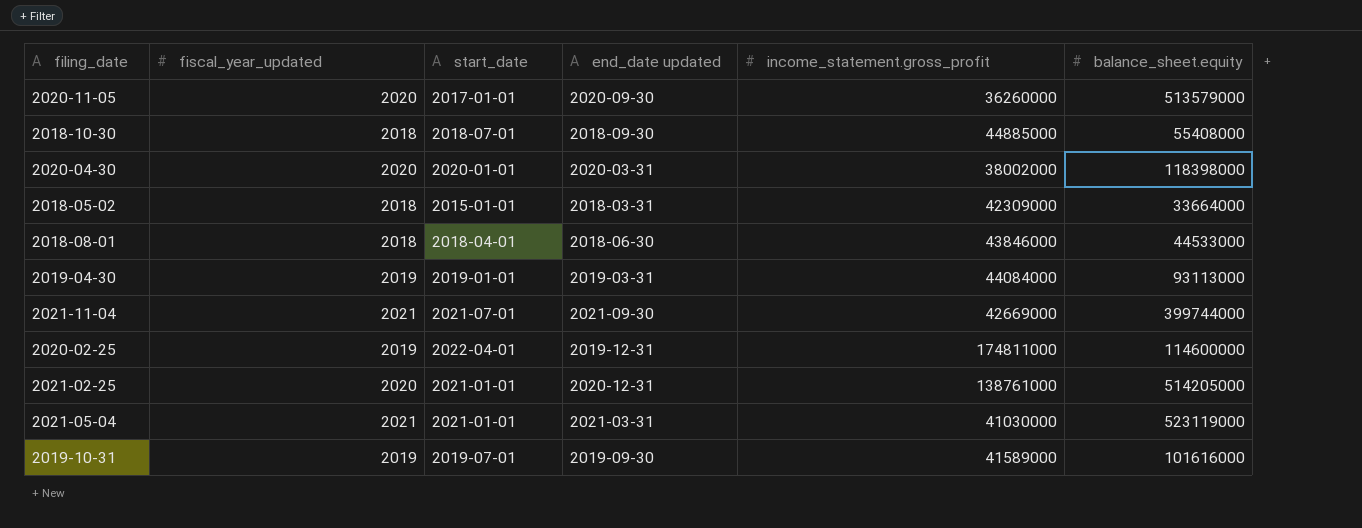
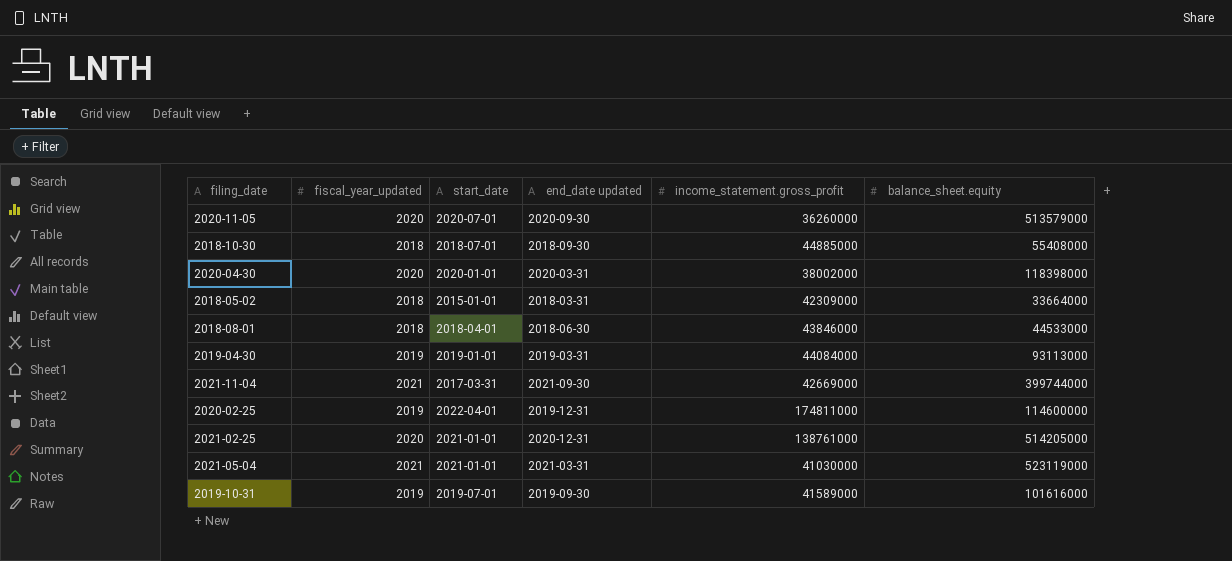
2020-11-05 | start_date: 2017-01-01 -> 2020-07-01
2021-11-04 | start_date: 2021-07-01 -> 2017-03-31

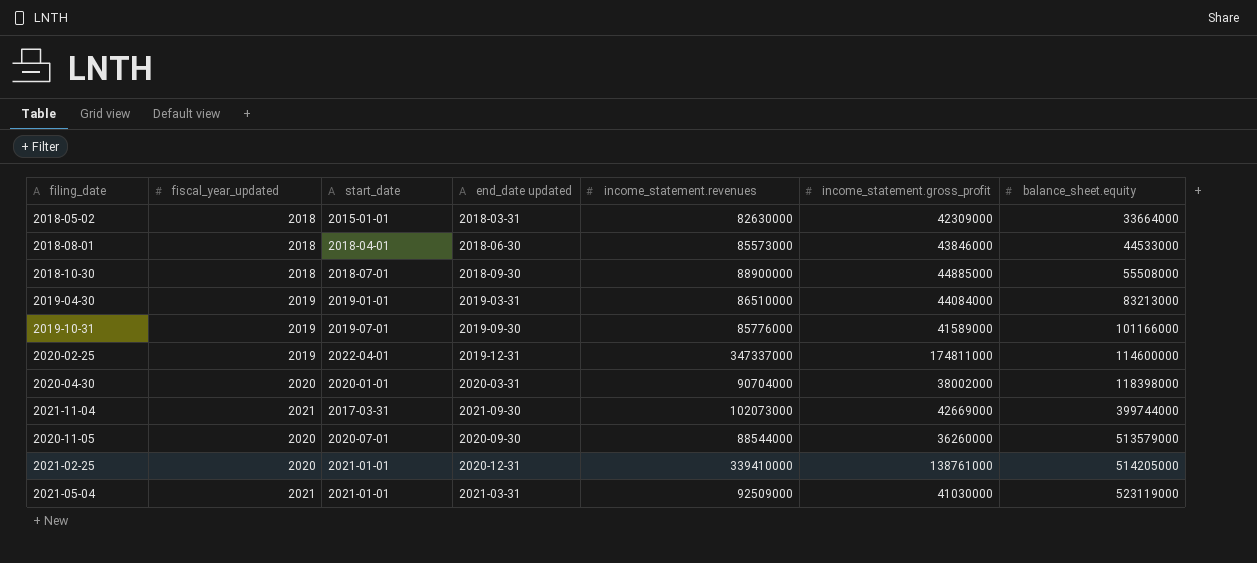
row order: none -> balance_sheet.equity ascending
column income_statement.revenues | position: none -> 5
2018-10-30 | balance_sheet.equity: 55408000 -> 55508000
2019-04-30 | balance_sheet.equity: 93113000 -> 83213000
2019-10-31 | balance_sheet.equity: 101616000 -> 101166000

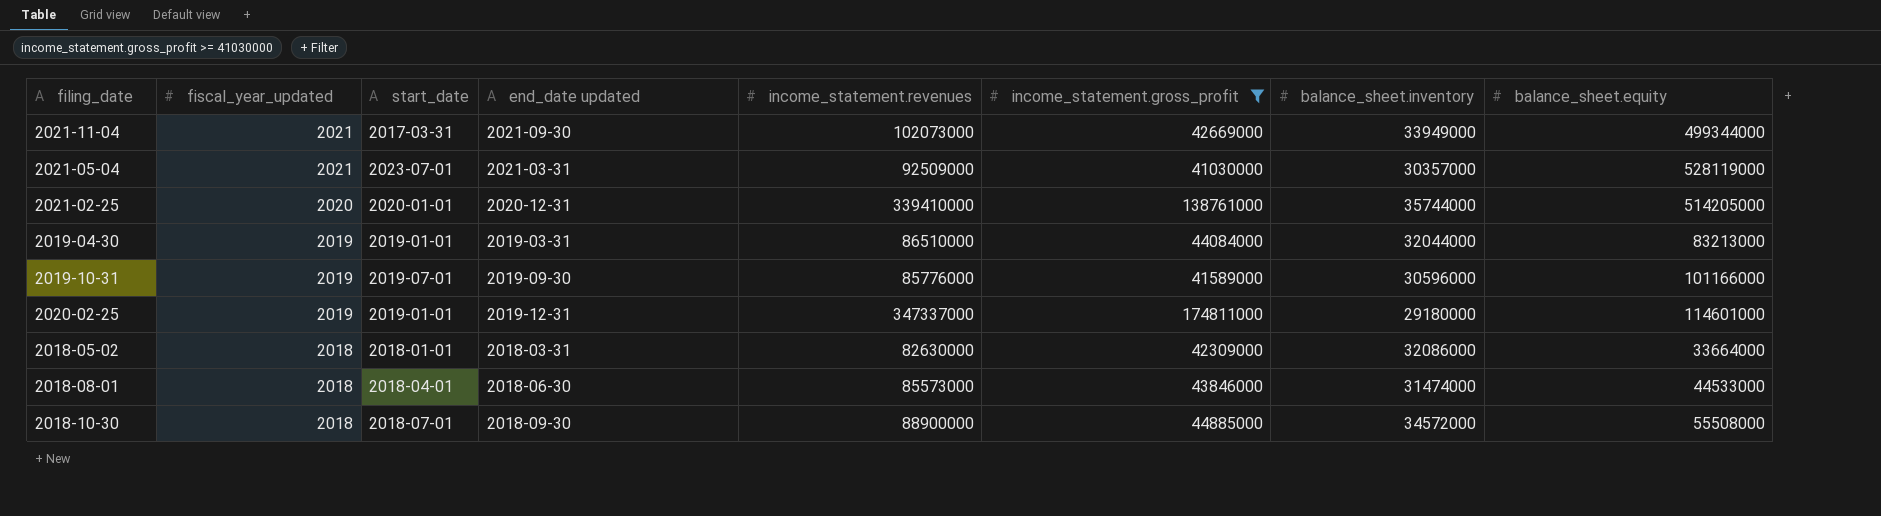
filter: none -> income_statement.gross_profit >= 41030000
row order: balance_sheet.equity ascending -> fiscal_year_updated descending
column balance_sheet.inventory | position: none -> 7
2021-11-04 | balance_sheet.equity: 399744000 -> 499344000
2021-05-04 | start_date: 2021-01-01 -> 2023-07-01
2021-05-04 | balance_sheet.equity: 523119000 -> 528119000
2021-02-25 | start_date: 2021-01-01 -> 2020-01-01
2020-02-25 | start_date: 2022-04-01 -> 2019-01-01
2020-02-25 | balance_sheet.equity: 114600000 -> 114601000
2018-05-02 | start_date: 2015-01-01 -> 2018-01-01

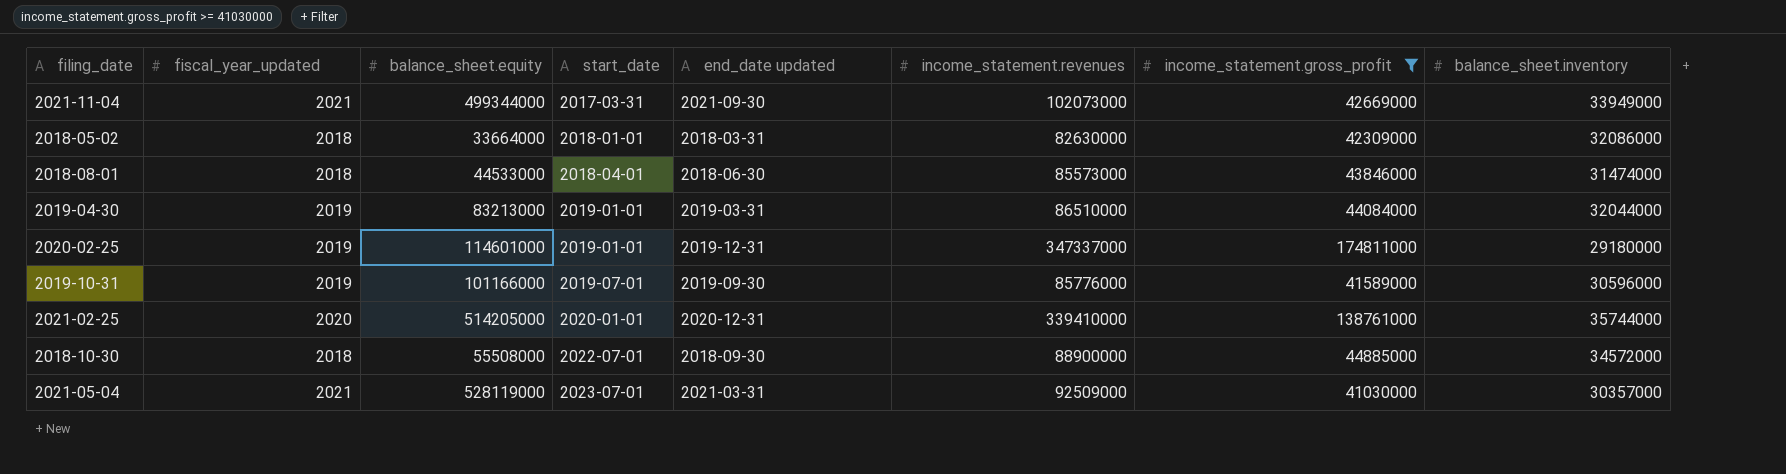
row order: fiscal_year_updated descending -> start_date ascending
column balance_sheet.equity | position: 8 -> 3
2018-10-30 | start_date: 2018-07-01 -> 2022-07-01

